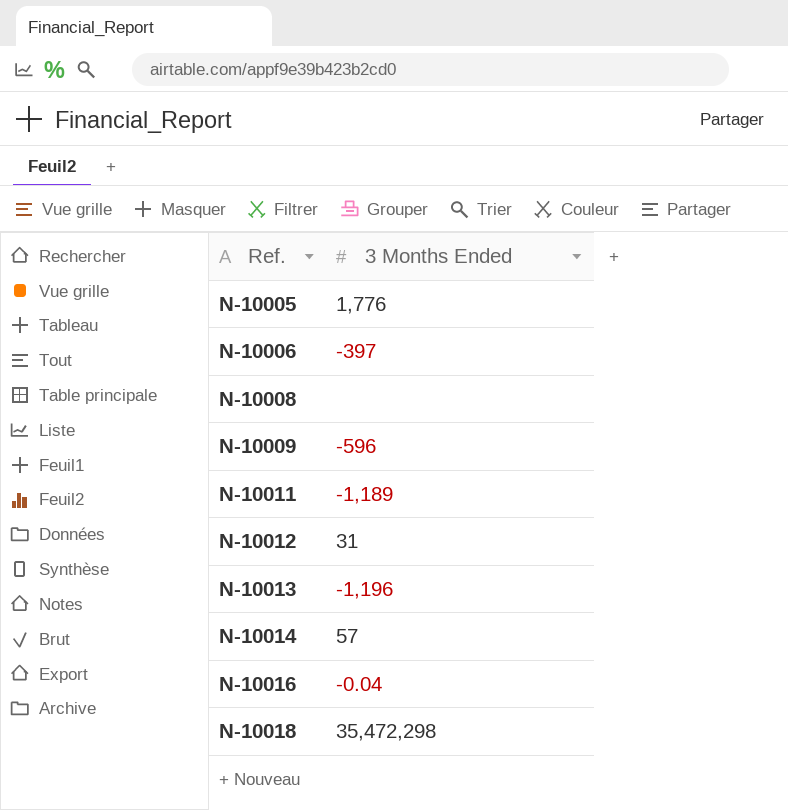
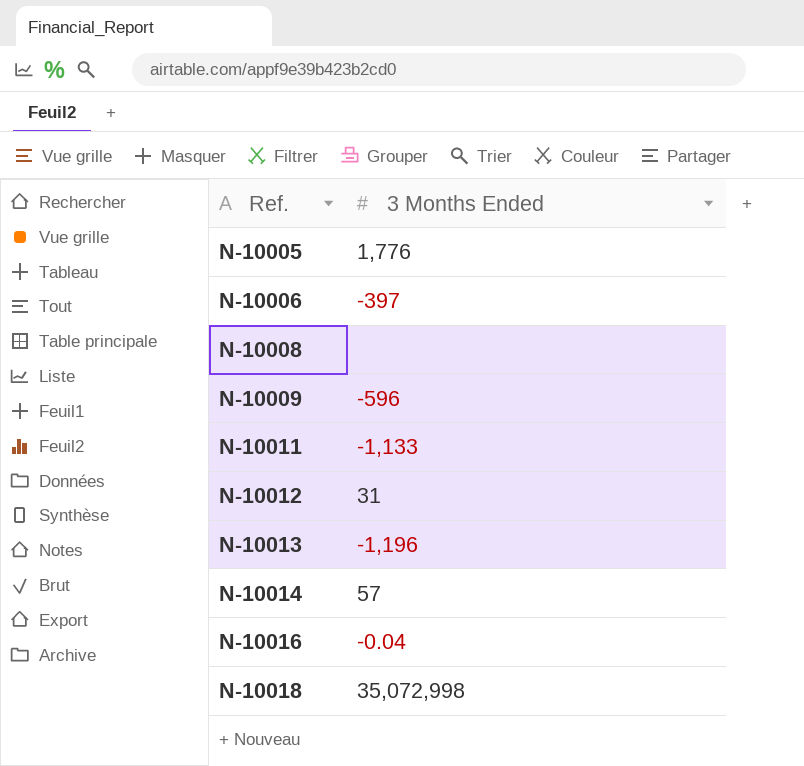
N-10011 | 3 Months Ended: -1,189 -> -1,133
N-10018 | 3 Months Ended: 35,472,298 -> 35,072,998

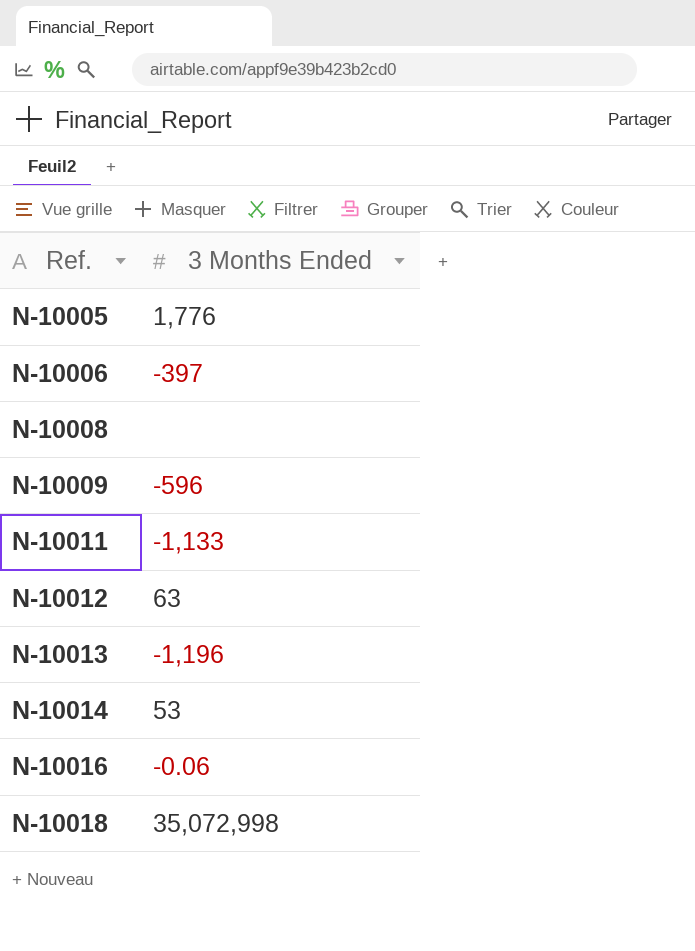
N-10012 | 3 Months Ended: 31 -> 63
N-10014 | 3 Months Ended: 57 -> 53
N-10016 | 3 Months Ended: -0.04 -> -0.06

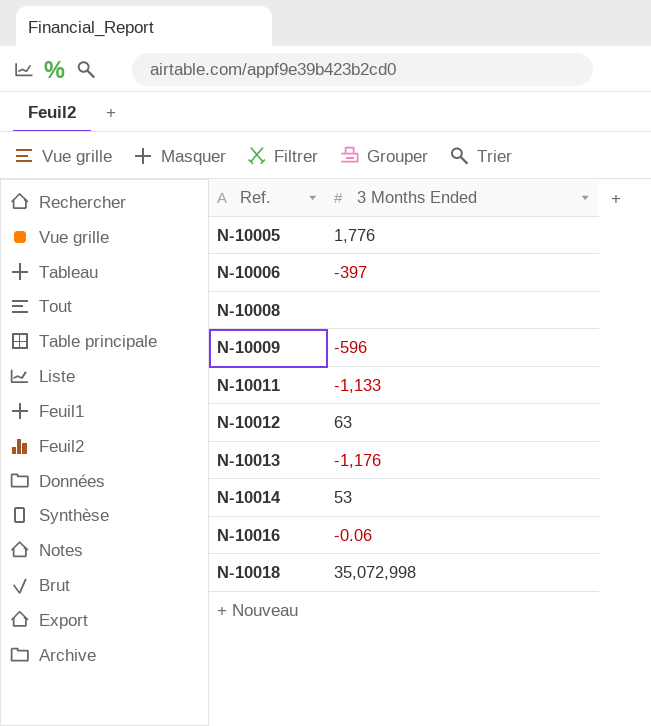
N-10013 | 3 Months Ended: -1,196 -> -1,176

